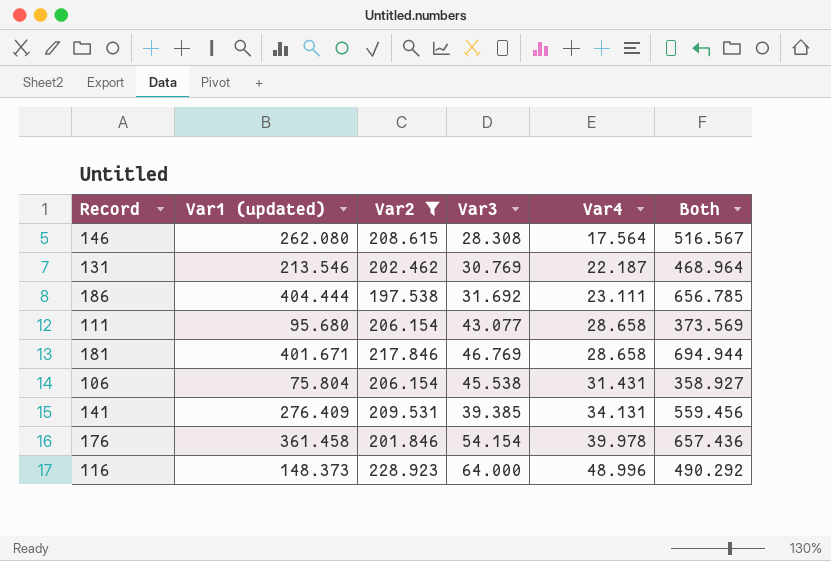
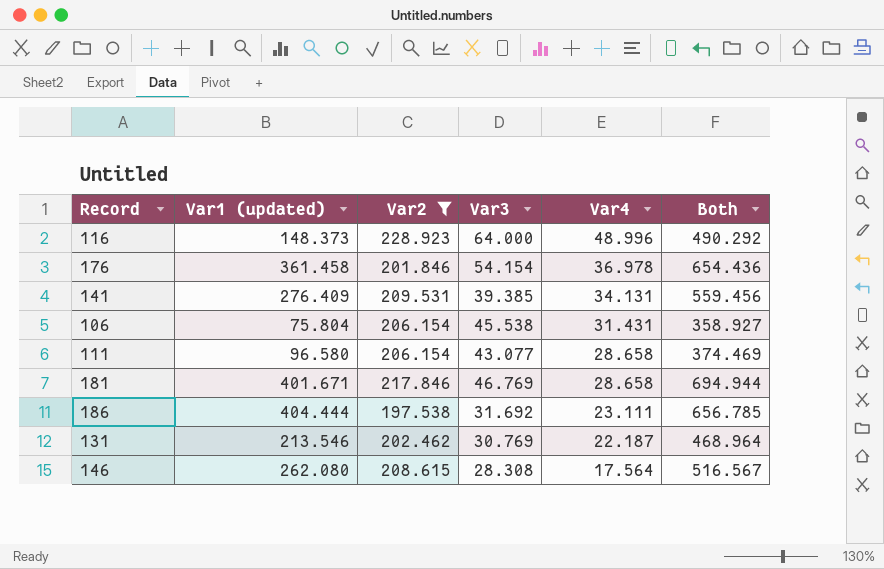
row order: Var4 ascending -> Var4 descending
176 | Var4: 39.978 -> 36.978
176 | Both: 657.436 -> 654.436
111 | Var1 (updated): 95.680 -> 96.580
111 | Both: 373.569 -> 374.469

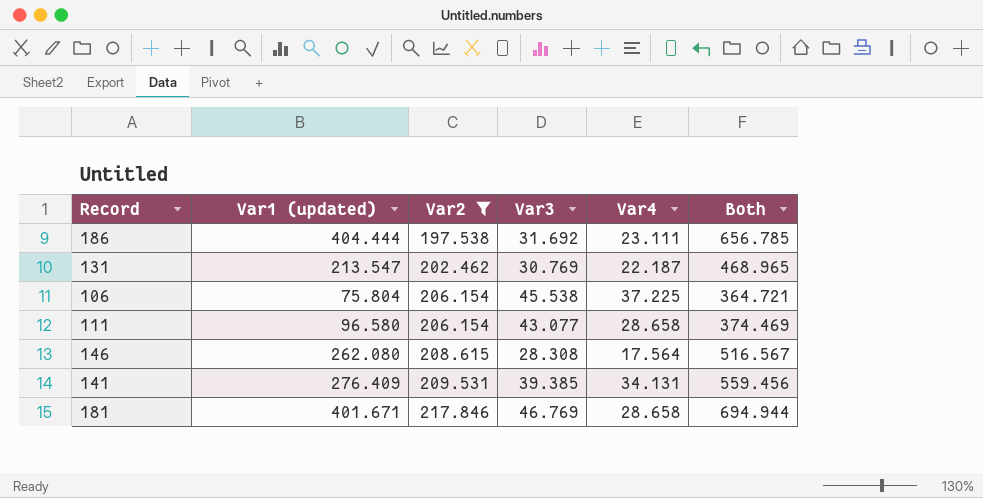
row order: Var4 descending -> Var2 ascending
row 116: 148.373 | 228.923 | 64.000 | 48.996 | 490.292 -> none
row 176: 361.458 | 201.846 | 54.154 | 36.978 | 654.436 -> none
131 | Var1 (updated): 213.546 -> 213.547
131 | Both: 468.964 -> 468.965
106 | Var4: 31.431 -> 37.225
106 | Both: 358.927 -> 364.721

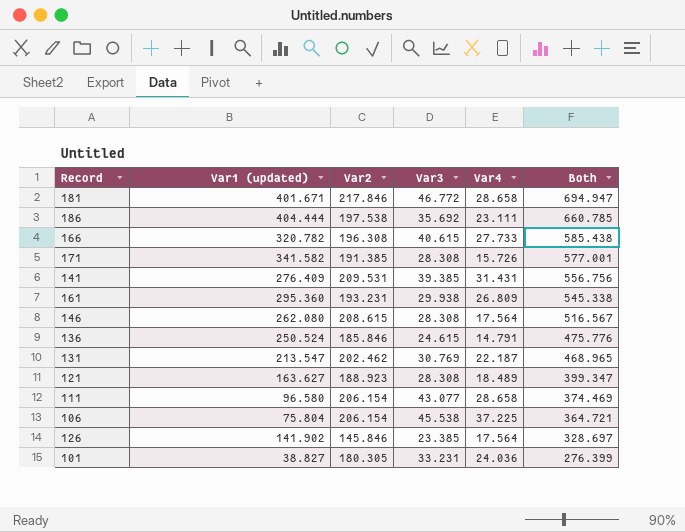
filter: Var2 >= 197.538 -> none
row order: Var2 ascending -> Both descending
181 | Var3: 46.769 -> 46.772
181 | Both: 694.944 -> 694.947
186 | Var3: 31.692 -> 35.692
186 | Both: 656.785 -> 660.785
141 | Var4: 34.131 -> 31.431
141 | Both: 559.456 -> 556.756

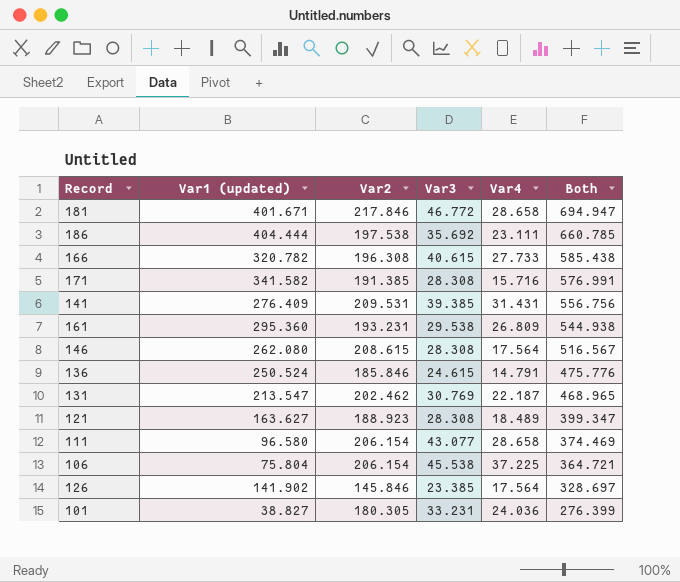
171 | Var4: 15.726 -> 15.716
171 | Both: 577.001 -> 576.991
161 | Var3: 29.938 -> 29.538
161 | Both: 545.338 -> 544.938

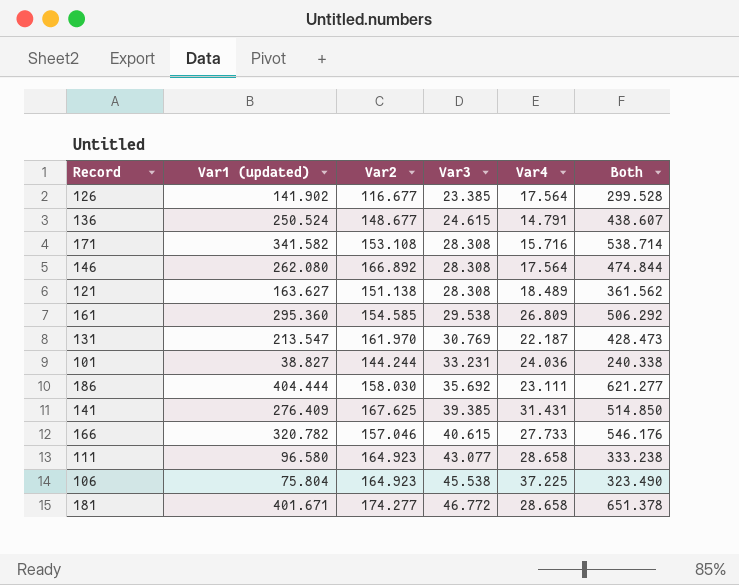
row order: Both descending -> Var3 ascending
126 | Var2: 145.846 -> 116.677
126 | Both: 328.697 -> 299.528
136 | Var2: 185.846 -> 148.677
136 | Both: 475.776 -> 438.607
171 | Var2: 191.385 -> 153.108
171 | Both: 576.991 -> 538.714
146 | Var2: 208.615 -> 166.892
146 | Both: 516.567 -> 474.844
121 | Var2: 188.923 -> 151.138
121 | Both: 399.347 -> 361.562
161 | Var2: 193.231 -> 154.585
161 | Both: 544.938 -> 506.292
131 | Var2: 202.462 -> 161.970
131 | Both: 468.965 -> 428.473
101 | Var2: 180.305 -> 144.244
101 | Both: 276.399 -> 240.338
186 | Var2: 197.538 -> 158.030
186 | Both: 660.785 -> 621.277
141 | Var2: 209.531 -> 167.625
141 | Both: 556.756 -> 514.850
166 | Var2: 196.308 -> 157.046
166 | Both: 585.438 -> 546.176
111 | Var2: 206.154 -> 164.923
111 | Both: 374.469 -> 333.238
106 | Var2: 206.154 -> 164.923
106 | Both: 364.721 -> 323.490
181 | Var2: 217.846 -> 174.277
181 | Both: 694.947 -> 651.378

